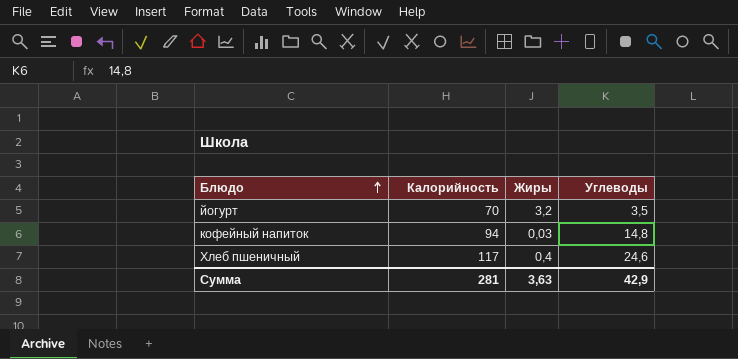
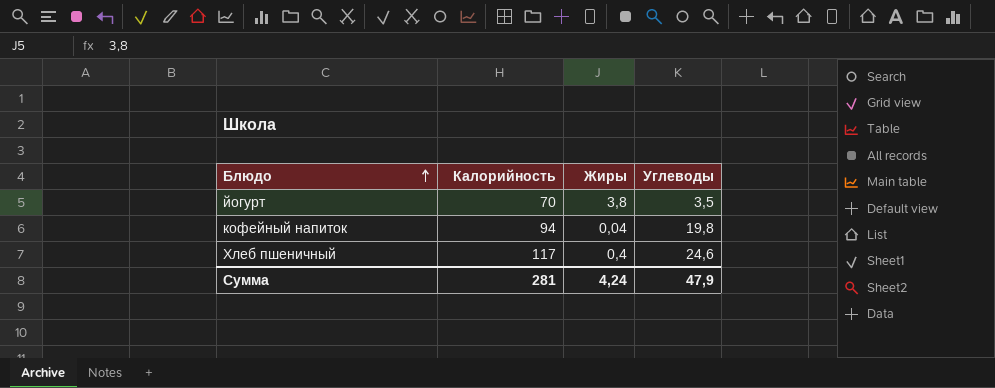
йогурт | Жиры: 3,2 -> 3,8
кофейный напиток | Жиры: 0,03 -> 0,04
кофейный напиток | Углеводы: 14,8 -> 19,8
Сумма | Жиры: 3,63 -> 4,24
Сумма | Углеводы: 42,9 -> 47,9

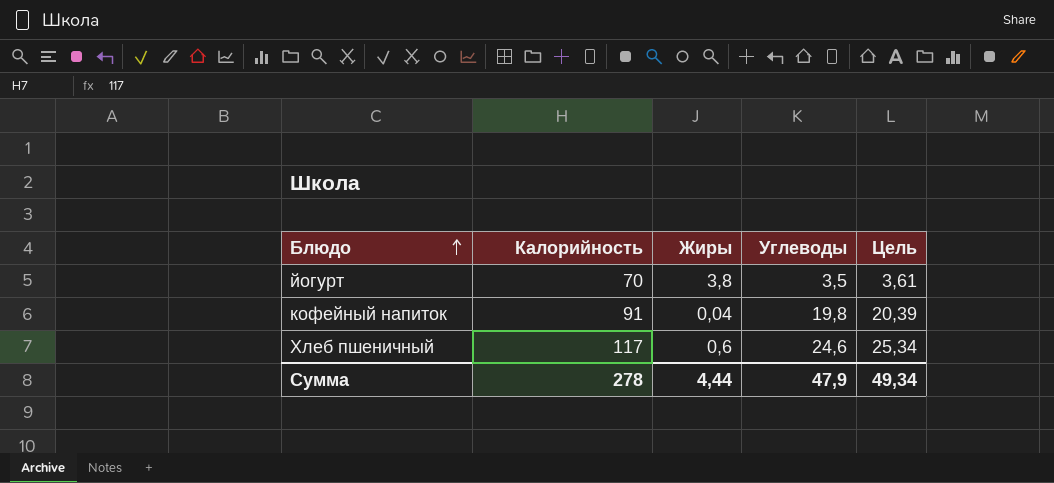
column Цель | formula: none -> [Углеводы] * 1,03
кофейный напиток | Калорийность: 94 -> 91
Хлеб пшеничный | Жиры: 0,4 -> 0,6
Сумма | Калорийность: 281 -> 278
Сумма | Жиры: 4,24 -> 4,44

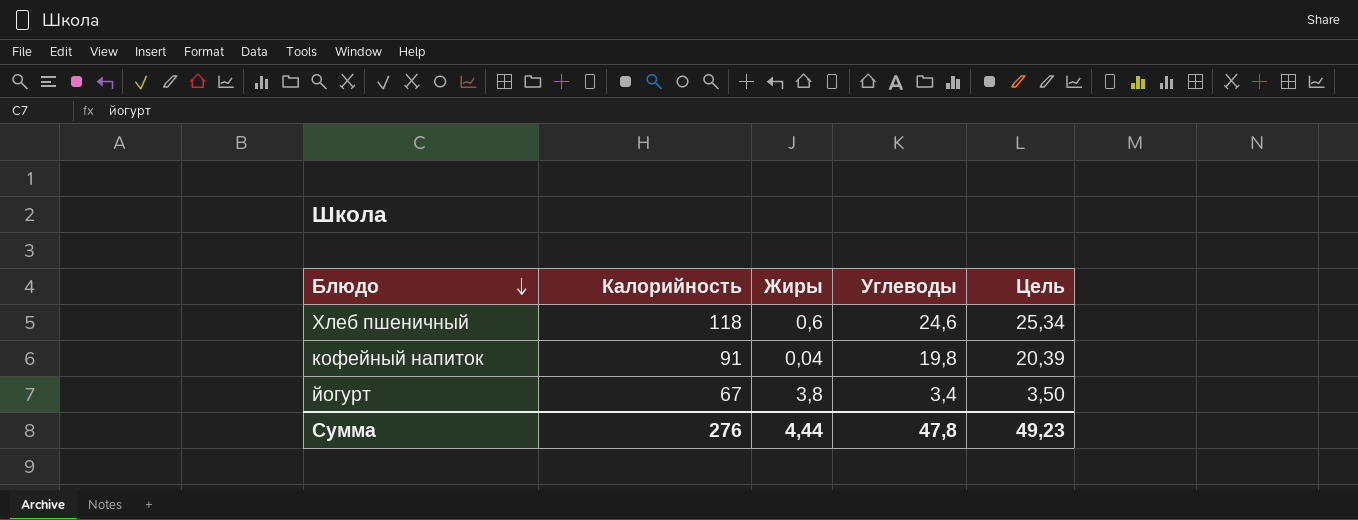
row order: Блюдо ascending -> Блюдо descending
Хлеб пшеничный | Калорийность: 117 -> 118
йогурт | Калорийность: 70 -> 67
йогурт | Углеводы: 3,5 -> 3,4
йогурт | Цель: 3,61 -> 3,50
Сумма | Калорийность: 278 -> 276
Сумма | Углеводы: 47,9 -> 47,8
Сумма | Цель: 49,34 -> 49,23

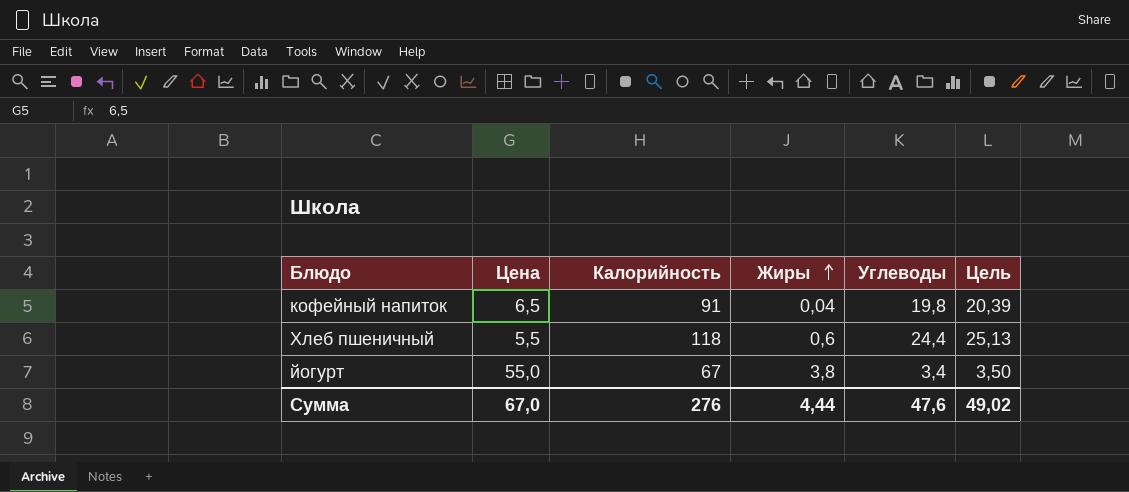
row order: Блюдо descending -> Жиры ascending
column Цена | position: none -> 2
Хлеб пшеничный | Углеводы: 24,6 -> 24,4
Хлеб пшеничный | Цель: 25,34 -> 25,13
Сумма | Углеводы: 47,8 -> 47,6
Сумма | Цель: 49,23 -> 49,02

